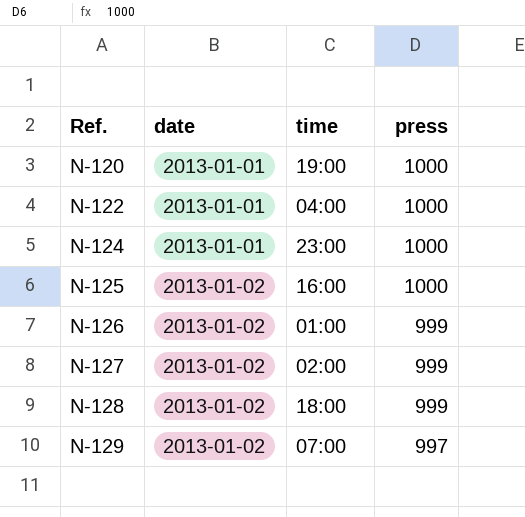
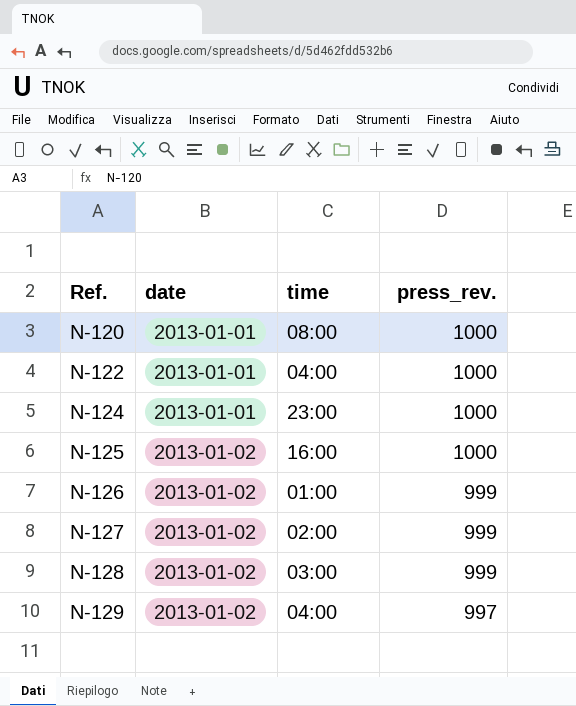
column name: press -> press_rev.
N-120 | time: 19:00 -> 08:00
N-128 | time: 18:00 -> 03:00
N-129 | time: 07:00 -> 04:00

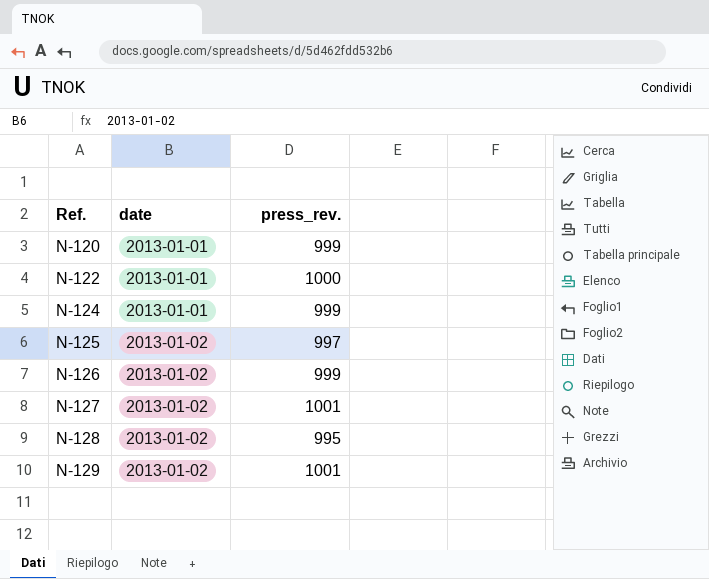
column time | position: 3 -> none
N-120 | press_rev.: 1000 -> 999
N-124 | press_rev.: 1000 -> 999
N-125 | press_rev.: 1000 -> 997
N-127 | press_rev.: 999 -> 1001
N-128 | press_rev.: 999 -> 995
N-129 | press_rev.: 997 -> 1001

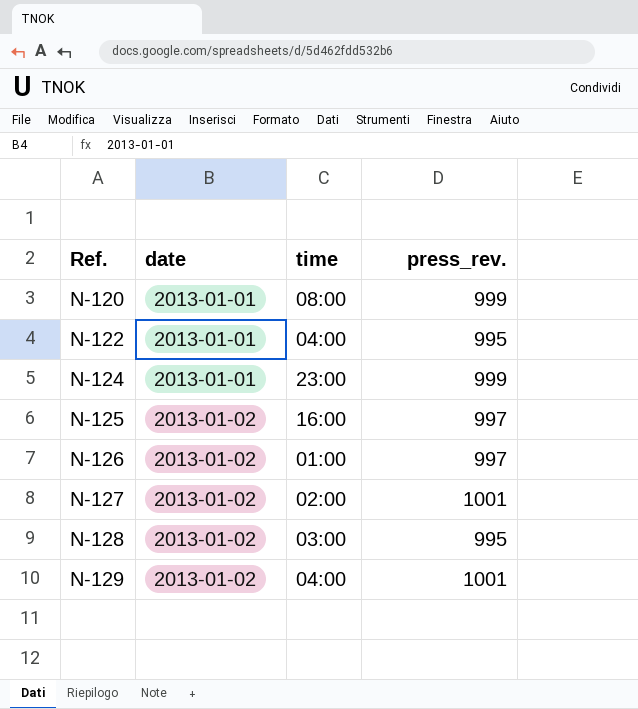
column time | position: none -> 3
N-122 | press_rev.: 1000 -> 995
N-126 | press_rev.: 999 -> 997

